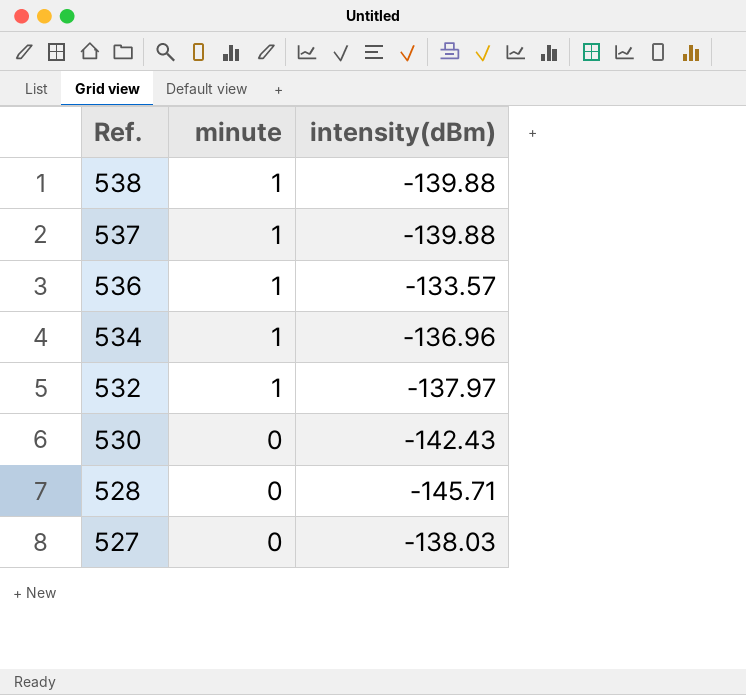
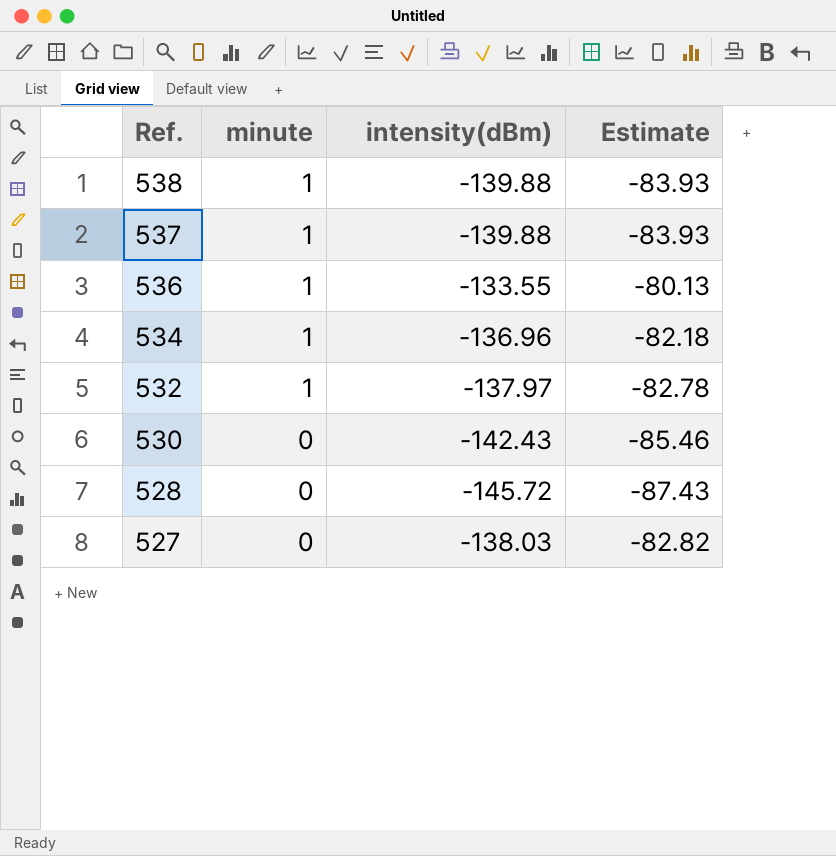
column Estimate | formula: none -> [intensity(dBm)] * 0.6
536 | intensity(dBm): -133.57 -> -133.55
528 | intensity(dBm): -145.71 -> -145.72

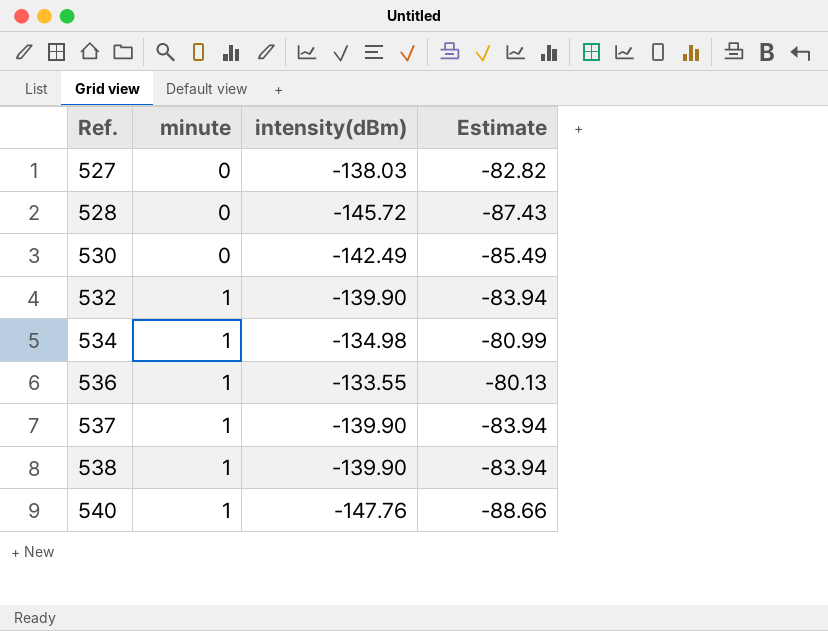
row order: Ref. descending -> Ref. ascending
530 | intensity(dBm): -142.43 -> -142.49
530 | Estimate: -85.46 -> -85.49
532 | intensity(dBm): -137.97 -> -139.90
532 | Estimate: -82.78 -> -83.94
534 | intensity(dBm): -136.96 -> -134.98
534 | Estimate: -82.18 -> -80.99
537 | intensity(dBm): -139.88 -> -139.90
537 | Estimate: -83.93 -> -83.94
538 | intensity(dBm): -139.88 -> -139.90
538 | Estimate: -83.93 -> -83.94
row 540: none -> 1 | -147.76 | -88.66

